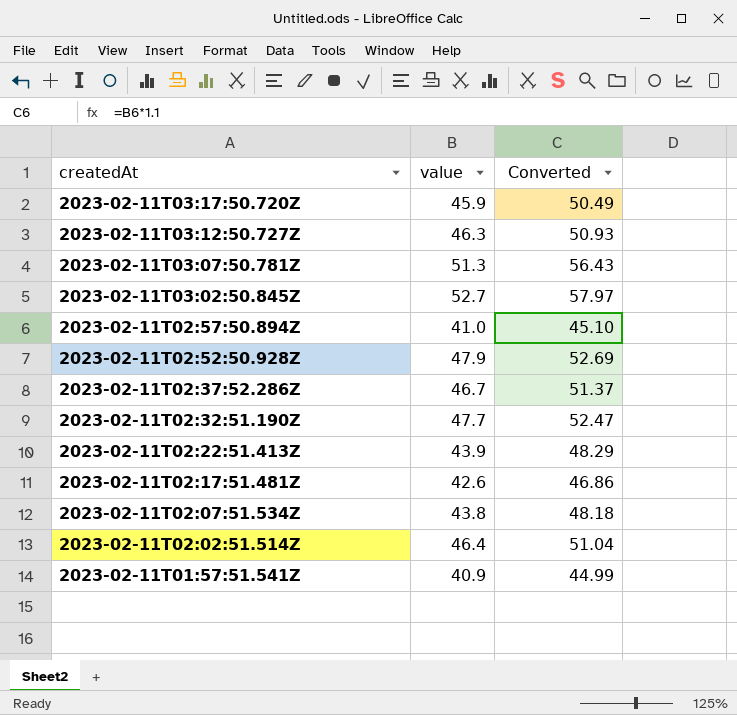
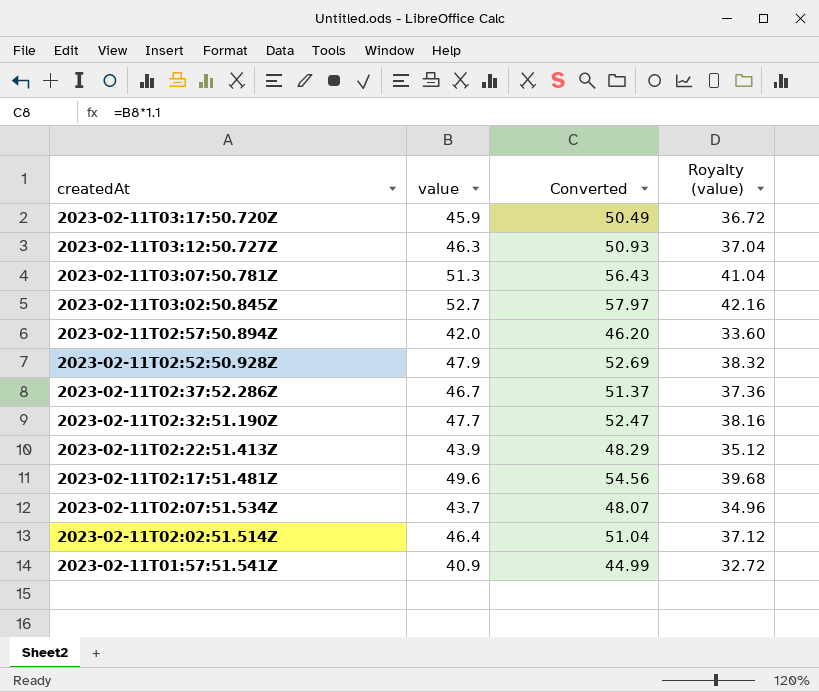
column Royalty (value) | formula: none -> [value] * 0.8
2023-02-11T02:57:50.894Z | value: 41.0 -> 42.0
2023-02-11T02:57:50.894Z | Converted: 45.10 -> 46.20
2023-02-11T02:17:51.481Z | value: 42.6 -> 49.6
2023-02-11T02:17:51.481Z | Converted: 46.86 -> 54.56
2023-02-11T02:07:51.534Z | value: 43.8 -> 43.7
2023-02-11T02:07:51.534Z | Converted: 48.18 -> 48.07

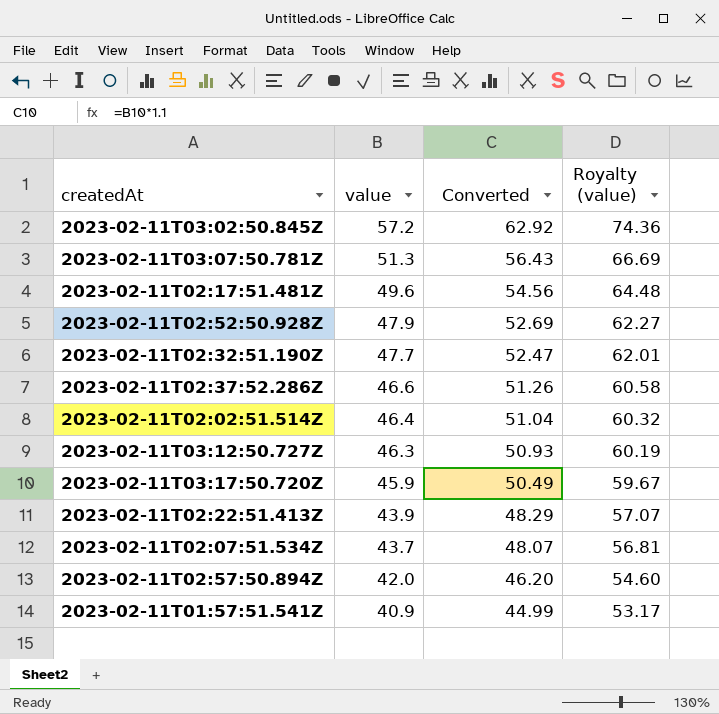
row order: createdAt descending -> value descending
column Royalty (value) | formula: [value] * 0.8 -> [value] * 1.3
2023-02-11T03:02:50.845Z | value: 52.7 -> 57.2
2023-02-11T03:02:50.845Z | Converted: 57.97 -> 62.92
2023-02-11T02:37:52.286Z | value: 46.7 -> 46.6
2023-02-11T02:37:52.286Z | Converted: 51.37 -> 51.26

